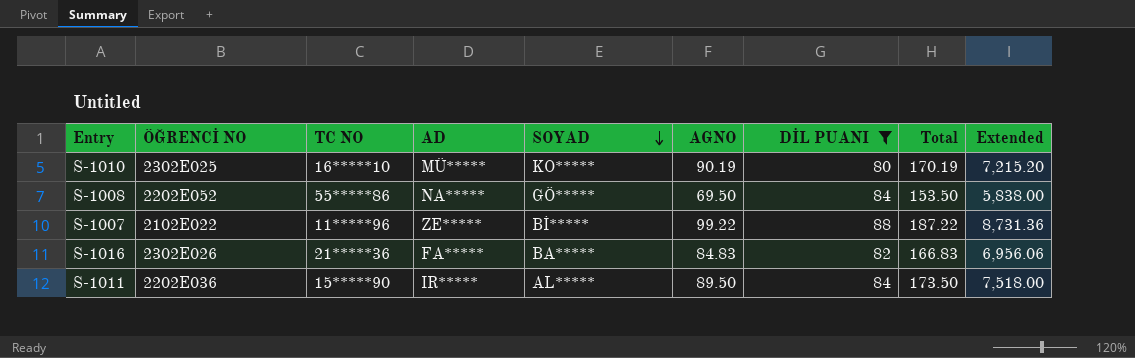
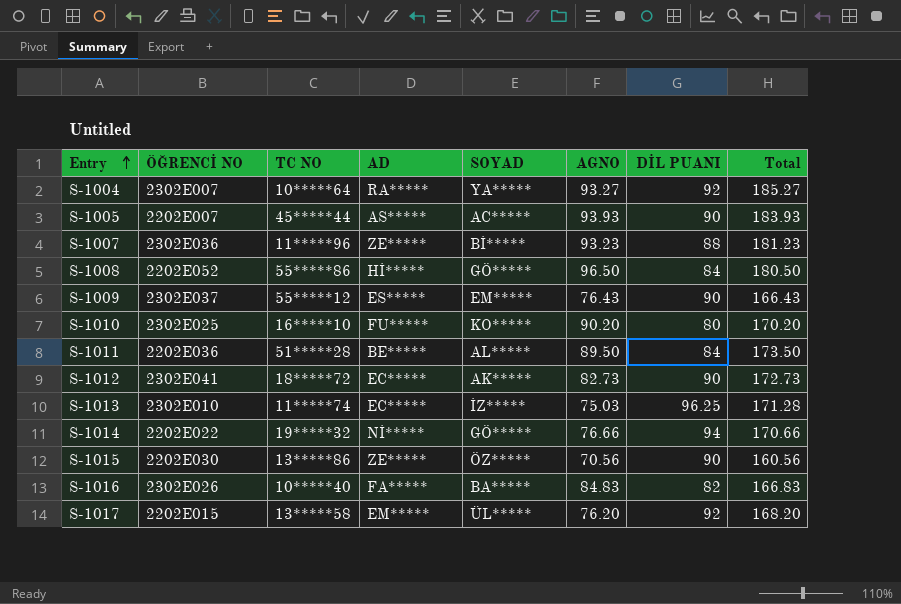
filter: DİL PUANI <= 88 -> none
row order: SOYAD descending -> Entry ascending
column Extended | formula: [AGNO] * [DİL PUANI] -> none
S-1007 | ÖĞRENCİ NO: 2102E022 -> 2302E036
S-1007 | AGNO: 99.22 -> 93.23
S-1007 | Total: 187.22 -> 181.23
S-1008 | AD: NA***** -> Hİ*****
S-1008 | AGNO: 69.50 -> 96.50
S-1008 | Total: 153.50 -> 180.50
S-1010 | AD: MÜ***** -> FU*****
S-1010 | AGNO: 90.19 -> 90.20
S-1010 | Total: 170.19 -> 170.20
S-1011 | TC NO: 15*****90 -> 51*****28
S-1011 | AD: IR***** -> BE*****
S-1016 | TC NO: 21*****36 -> 10*****40

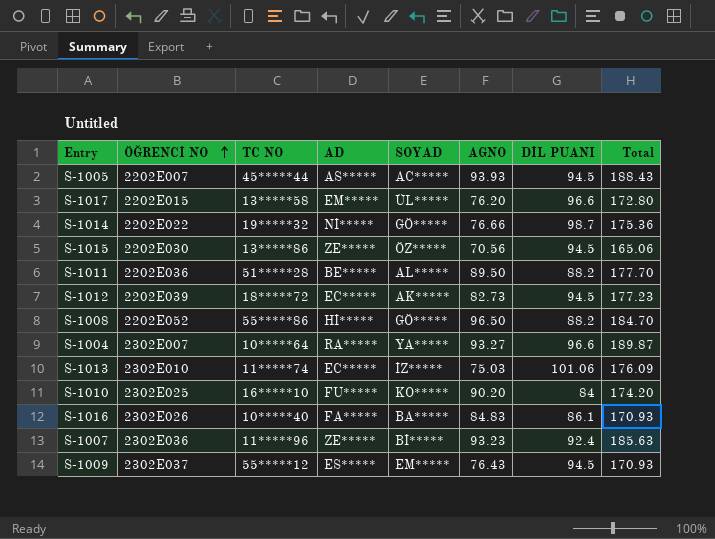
row order: Entry ascending -> ÖĞRENCİ NO ascending
S-1005 | DİL PUANI: 90 -> 94.5
S-1005 | Total: 183.93 -> 188.43
S-1017 | DİL PUANI: 92 -> 96.6
S-1017 | Total: 168.20 -> 172.80
S-1014 | DİL PUANI: 94 -> 98.7
S-1014 | Total: 170.66 -> 175.36
S-1015 | DİL PUANI: 90 -> 94.5
S-1015 | Total: 160.56 -> 165.06
S-1011 | DİL PUANI: 84 -> 88.2
S-1011 | Total: 173.50 -> 177.70
S-1012 | ÖĞRENCİ NO: 2302E041 -> 2202E039
S-1012 | DİL PUANI: 90 -> 94.5
S-1012 | Total: 172.73 -> 177.23
S-1008 | DİL PUANI: 84 -> 88.2
S-1008 | Total: 180.50 -> 184.70
S-1004 | DİL PUANI: 92 -> 96.6
S-1004 | Total: 185.27 -> 189.87
S-1013 | DİL PUANI: 96.25 -> 101.06
S-1013 | Total: 171.28 -> 176.09
S-1010 | DİL PUANI: 80 -> 84
S-1010 | Total: 170.20 -> 174.20
S-1016 | DİL PUANI: 82 -> 86.1
S-1016 | Total: 166.83 -> 170.93
S-1007 | DİL PUANI: 88 -> 92.4
S-1007 | Total: 181.23 -> 185.63
S-1009 | DİL PUANI: 90 -> 94.5
S-1009 | Total: 166.43 -> 170.93

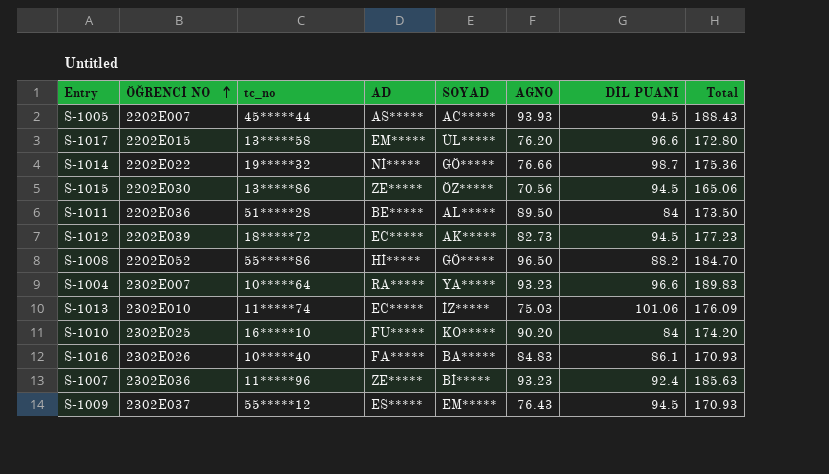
column name: TC NO -> tc_no
S-1011 | DİL PUANI: 88.2 -> 84
S-1011 | Total: 177.70 -> 173.50
S-1004 | AGNO: 93.27 -> 93.23
S-1004 | Total: 189.87 -> 189.83

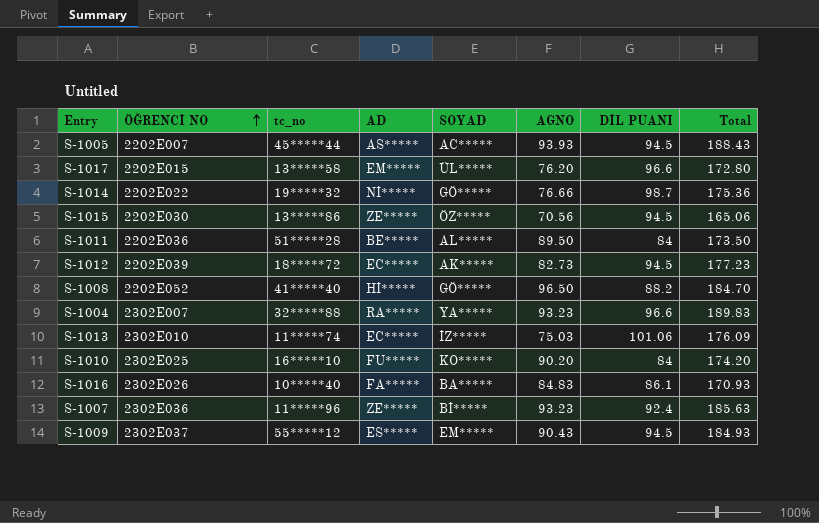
S-1008 | tc_no: 55*****86 -> 41*****40
S-1004 | tc_no: 10*****64 -> 32*****88
S-1009 | AGNO: 76.43 -> 90.43
S-1009 | Total: 170.93 -> 184.93

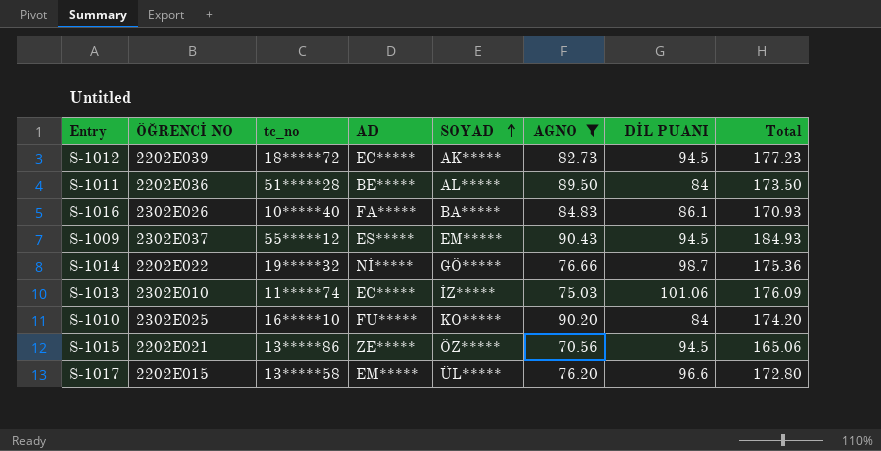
filter: none -> AGNO <= 90.43
row order: ÖĞRENCİ NO ascending -> SOYAD ascending
S-1015 | ÖĞRENCİ NO: 2202E030 -> 2202E021

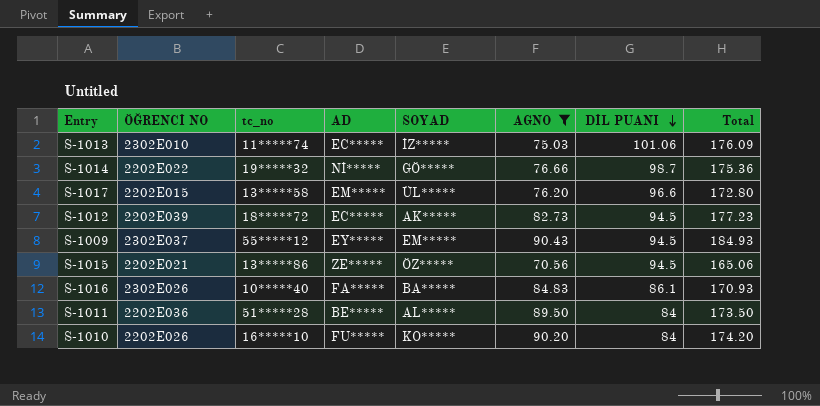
row order: SOYAD ascending -> DİL PUANI descending
S-1009 | AD: ES***** -> EY*****
S-1010 | ÖĞRENCİ NO: 2302E025 -> 2202E026

